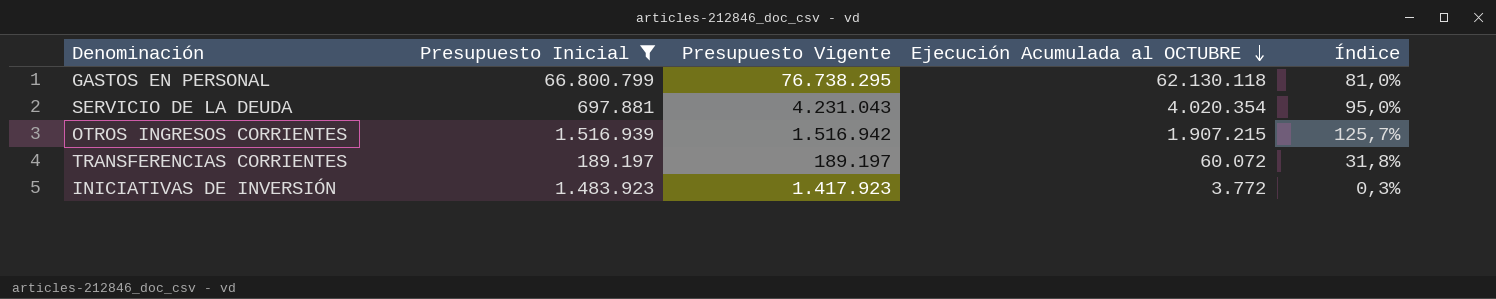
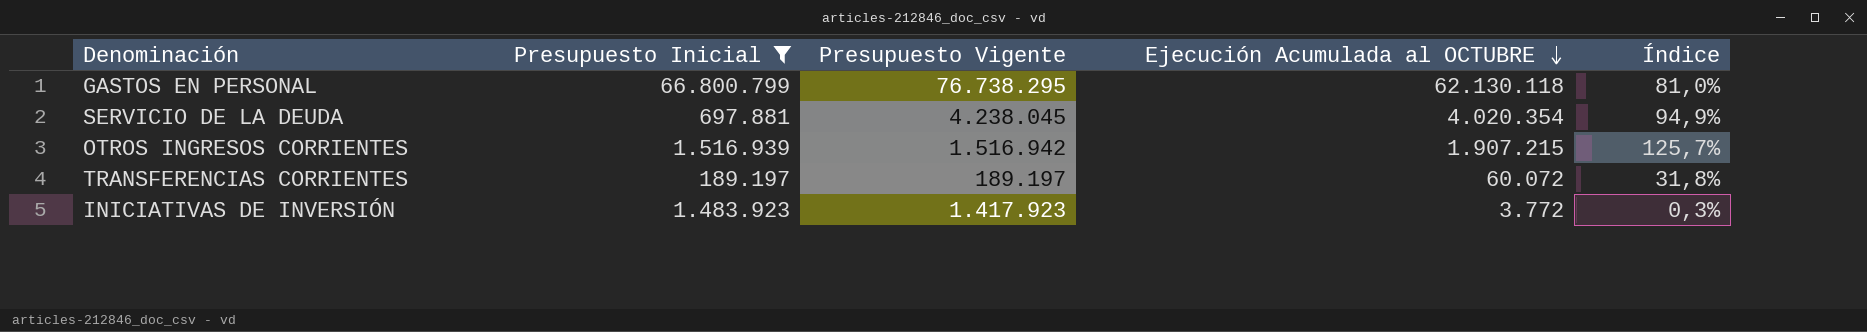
SERVICIO DE LA DEUDA | Presupuesto Vigente: 4.231.043 -> 4.238.045
SERVICIO DE LA DEUDA | Índice: 95,0% -> 94,9%

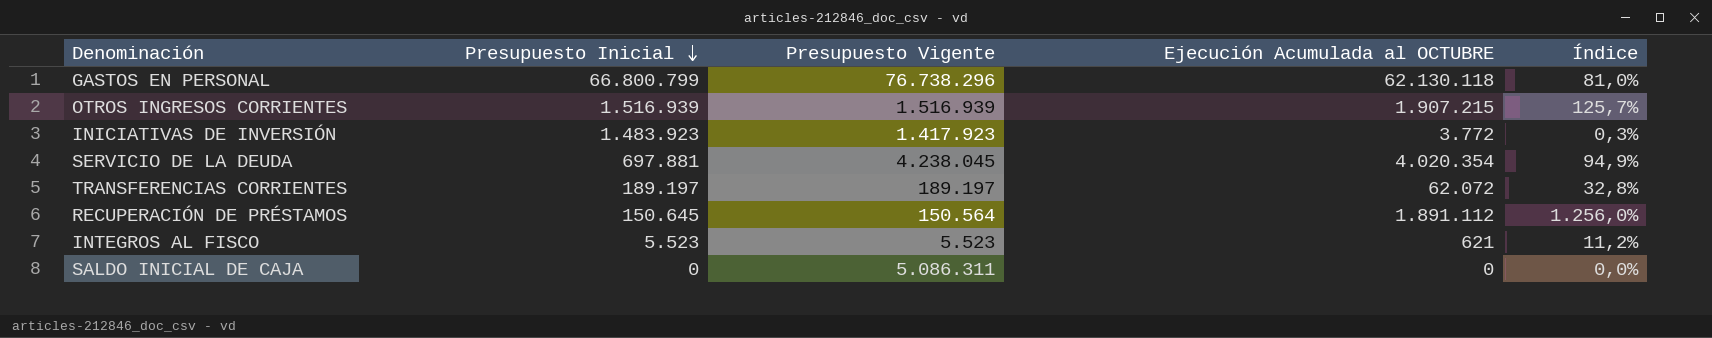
filter: Presupuesto Inicial >= 189.197 -> none
row order: Ejecución Acumulada al OCTUBRE descending -> Presupuesto Inicial descending
GASTOS EN PERSONAL | Presupuesto Vigente: 76.738.295 -> 76.738.296
OTROS INGRESOS CORRIENTES | Presupuesto Vigente: 1.516.942 -> 1.516.939
TRANSFERENCIAS CORRIENTES | Ejecución Acumulada al OCTUBRE: 60.072 -> 62.072
TRANSFERENCIAS CORRIENTES | Índice: 31,8% -> 32,8%

